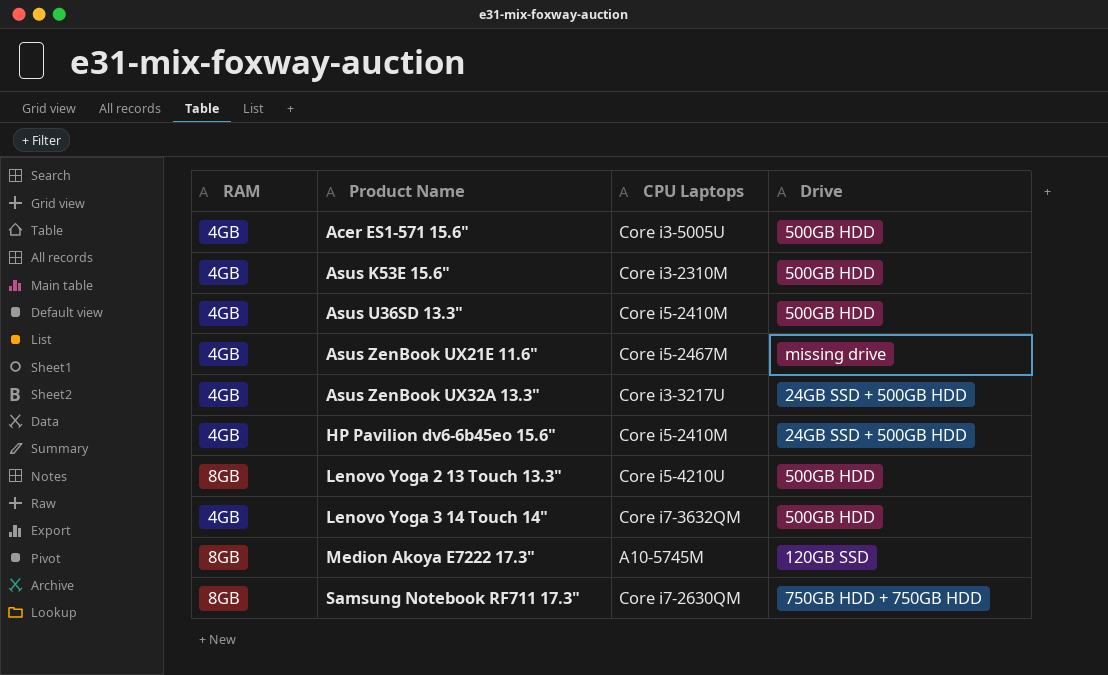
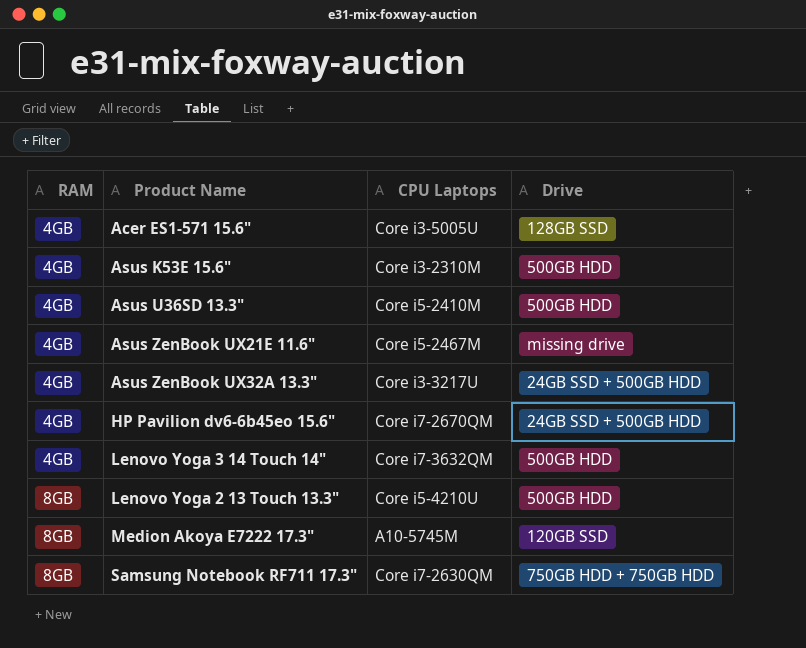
row order: Product Name ascending -> RAM ascending
Acer ES1-571 15.6" | Drive: 500GB HDD -> 128GB SSD
HP Pavilion dv6-6b45eo 15.6" | CPU Laptops: Core i5-2410M -> Core i7-2670QM

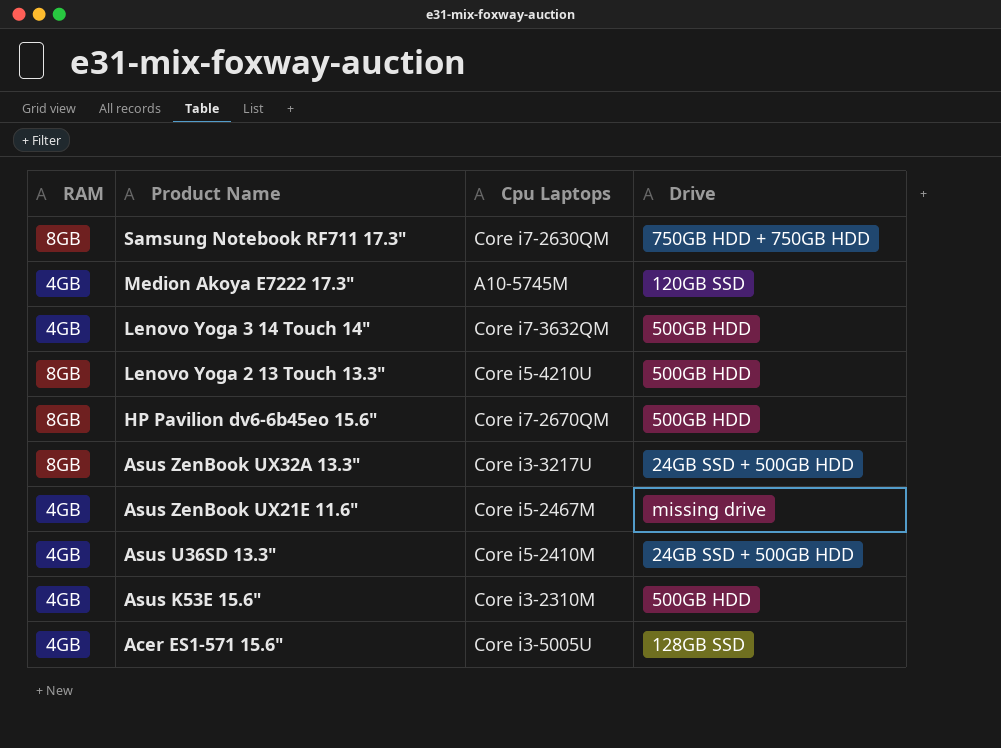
row order: RAM ascending -> Product Name descending
column name: CPU Laptops -> Cpu Laptops
Medion Akoya E7222 17.3" | RAM: 8GB -> 4GB
HP Pavilion dv6-6b45eo 15.6" | RAM: 4GB -> 8GB
HP Pavilion dv6-6b45eo 15.6" | Drive: 24GB SSD + 500GB HDD -> 500GB HDD
Asus ZenBook UX32A 13.3" | RAM: 4GB -> 8GB
Asus U36SD 13.3" | Drive: 500GB HDD -> 24GB SSD + 500GB HDD

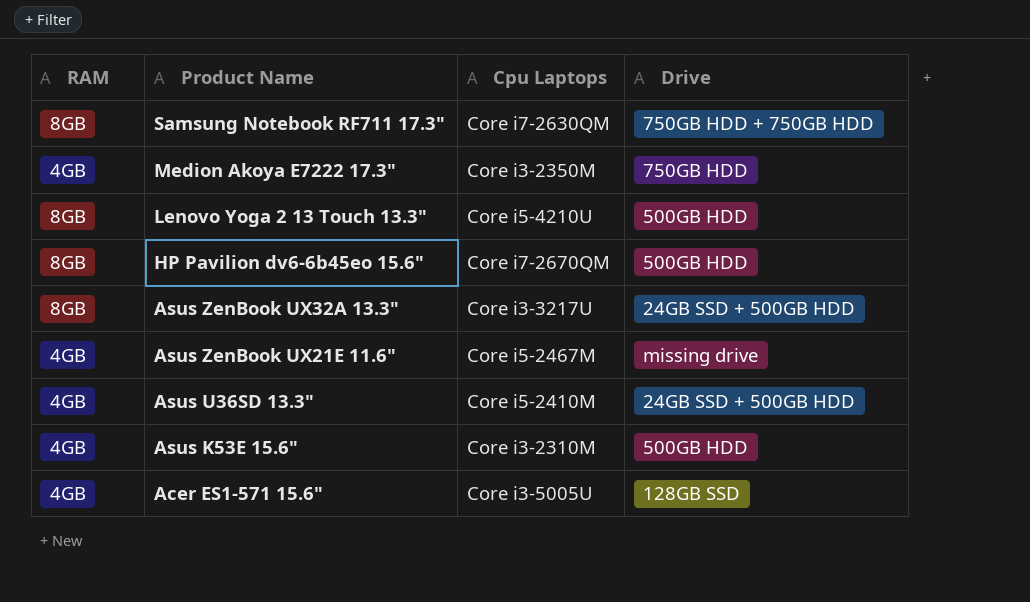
row Lenovo Yoga 3 14 Touch 14": 4GB | Core i7-3632QM | 500GB HDD -> none
Medion Akoya E7222 17.3" | Cpu Laptops: A10-5745M -> Core i3-2350M
Medion Akoya E7222 17.3" | Drive: 120GB SSD -> 750GB HDD

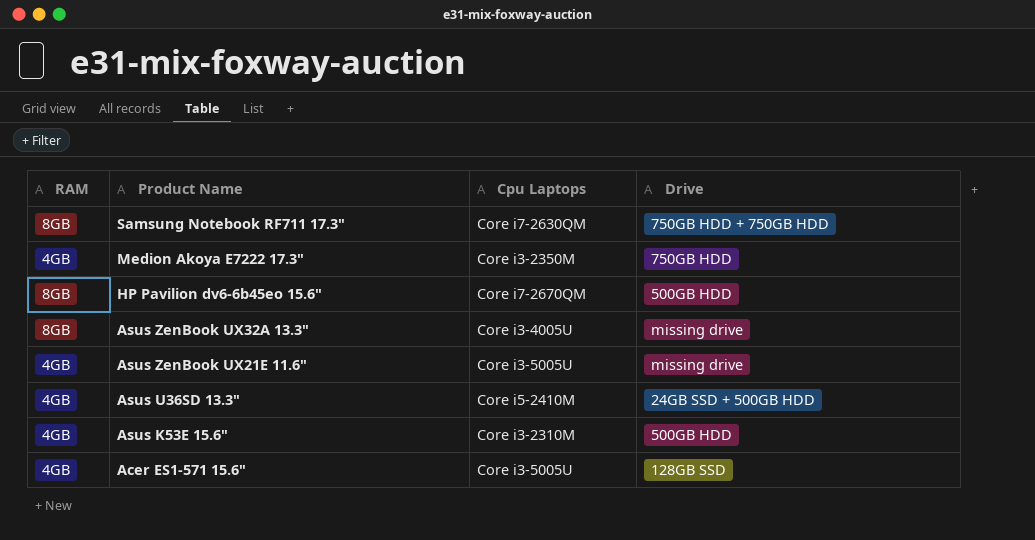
row Lenovo Yoga 2 13 Touch 13.3": 8GB | Core i5-4210U | 500GB HDD -> none
Asus ZenBook UX32A 13.3" | Cpu Laptops: Core i3-3217U -> Core i3-4005U
Asus ZenBook UX32A 13.3" | Drive: 24GB SSD + 500GB HDD -> missing drive
Asus ZenBook UX21E 11.6" | Cpu Laptops: Core i5-2467M -> Core i3-5005U

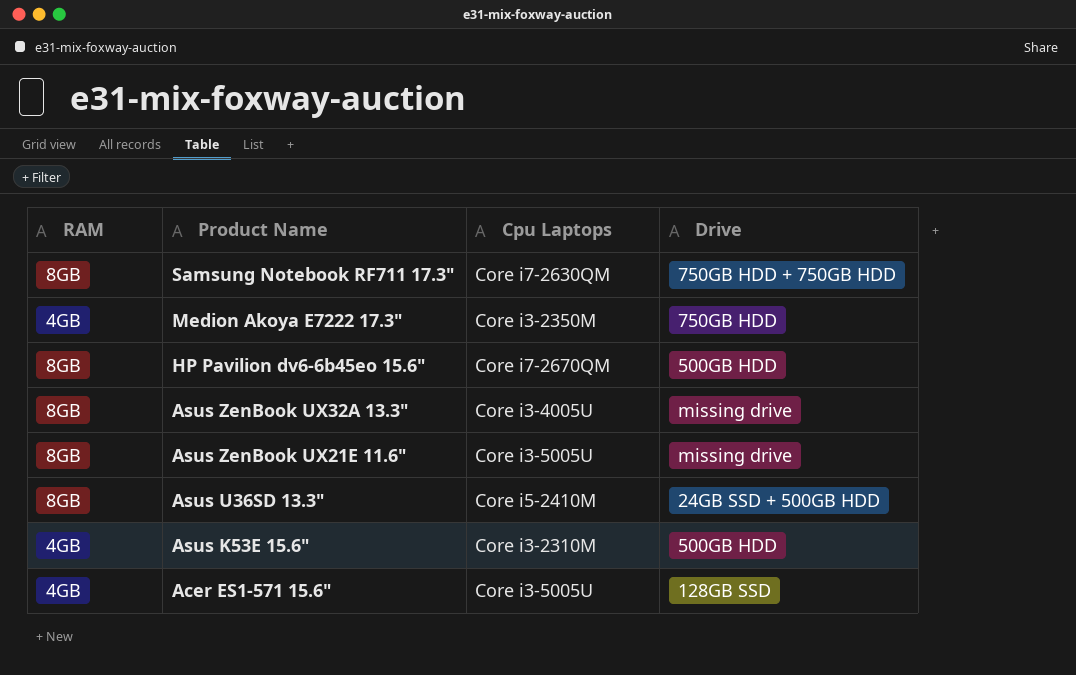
Asus ZenBook UX21E 11.6" | RAM: 4GB -> 8GB
Asus U36SD 13.3" | RAM: 4GB -> 8GB

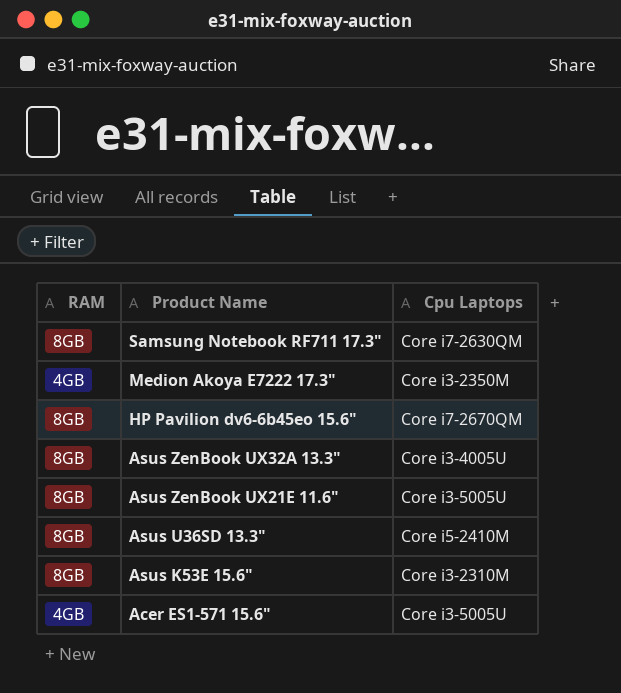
column Drive | position: 4 -> none
Asus K53E 15.6" | RAM: 4GB -> 8GB

